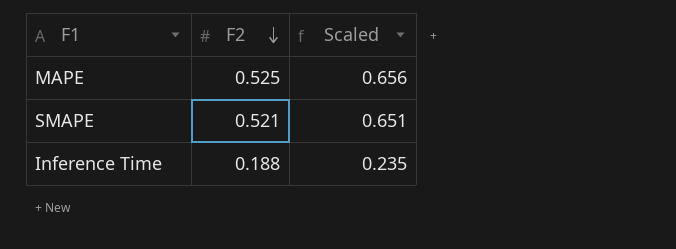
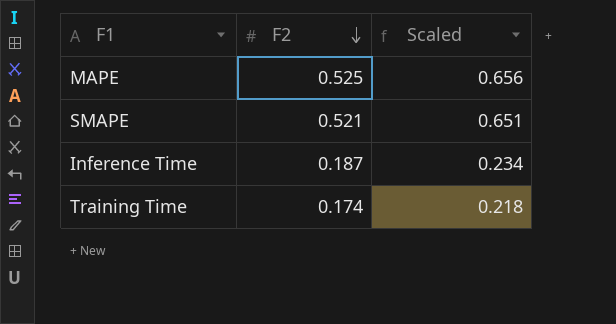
Inference Time | F2: 0.188 -> 0.187
Inference Time | Scaled: 0.235 -> 0.234
row Training Time: none -> 0.174 | 0.218

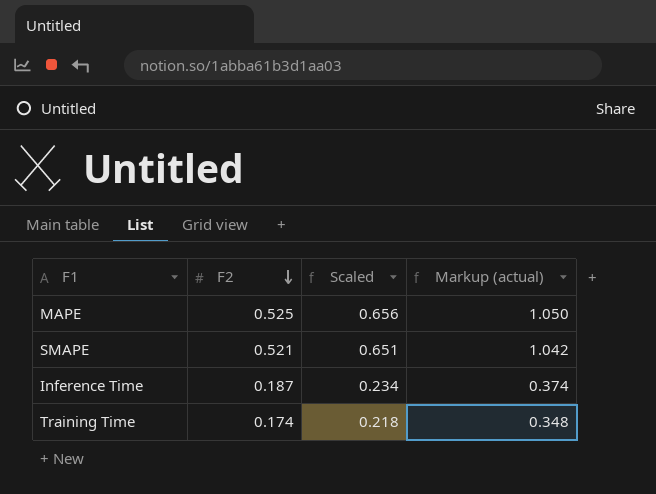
column Markup (actual) | formula: none -> [F2] * 2

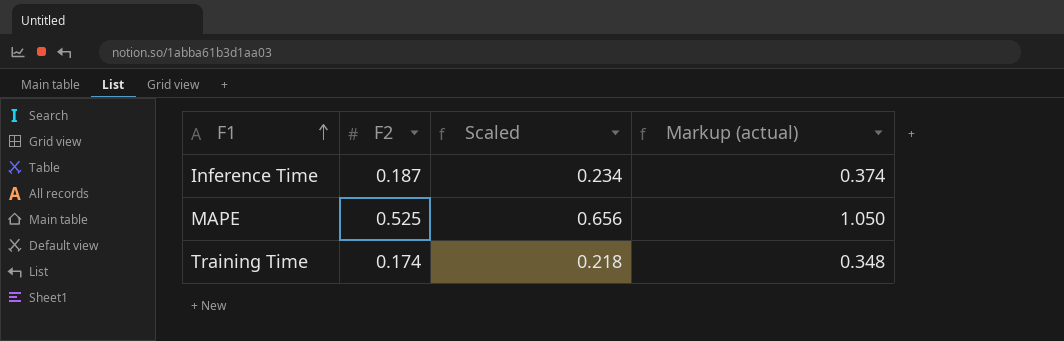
row order: F2 descending -> F1 ascending
row SMAPE: 0.521 | 0.651 | 1.042 -> none

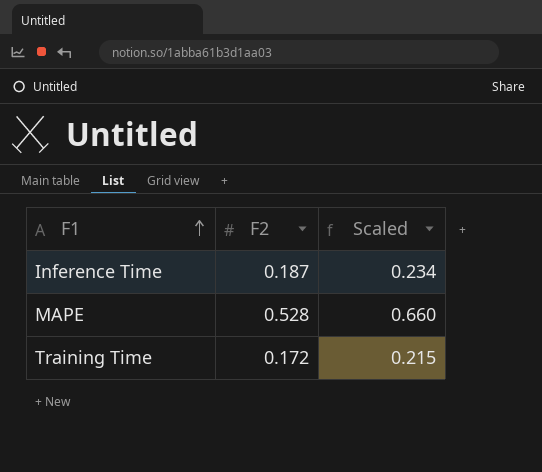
column Markup (actual) | formula: [F2] * 2 -> none
MAPE | F2: 0.525 -> 0.528
MAPE | Scaled: 0.656 -> 0.660
Training Time | F2: 0.174 -> 0.172
Training Time | Scaled: 0.218 -> 0.215

